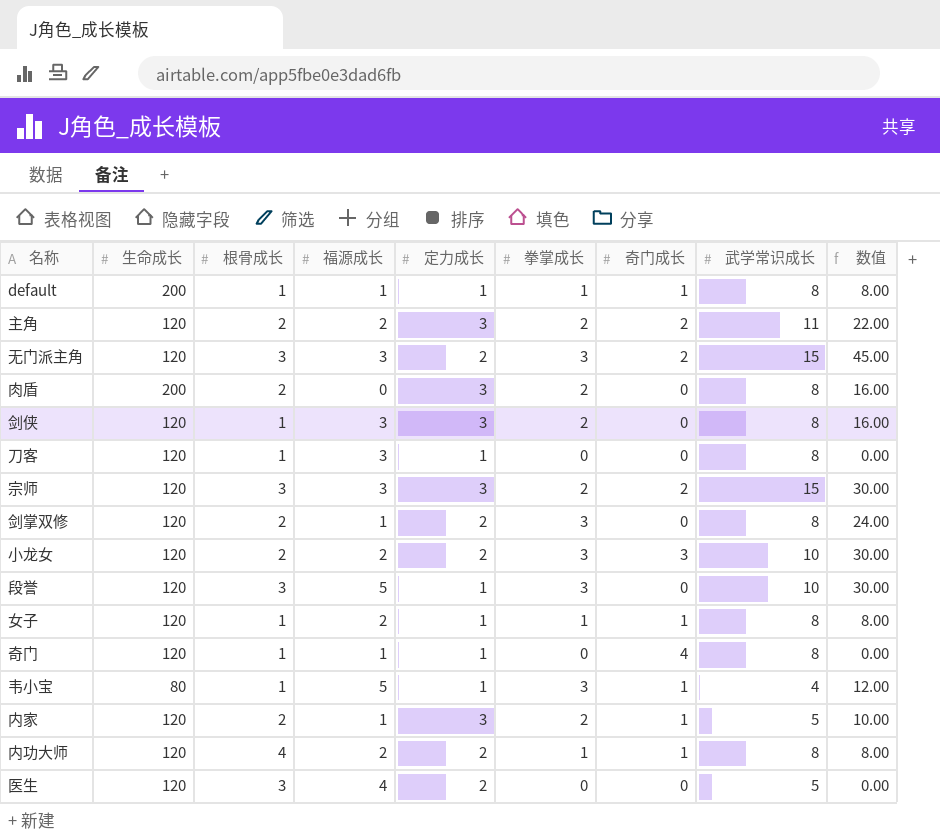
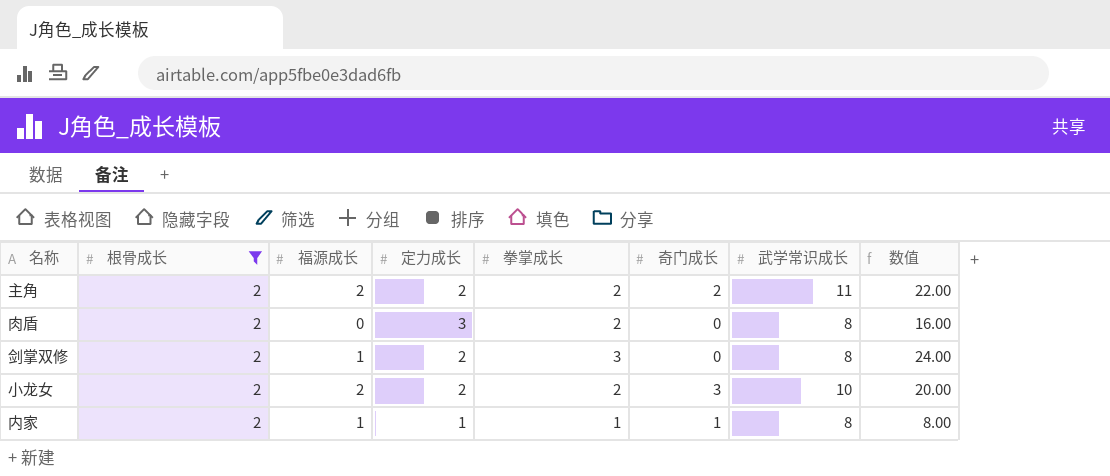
filter: none -> 根骨成长 = 2
column 生命成长 | position: 2 -> none
主角 | 定力成长: 3 -> 2
小龙女 | 拳掌成长: 3 -> 2
小龙女 | 数值: 30.00 -> 20.00
内家 | 定力成长: 3 -> 1
内家 | 拳掌成长: 2 -> 1
内家 | 武学常识成长: 5 -> 8
内家 | 数值: 10.00 -> 8.00

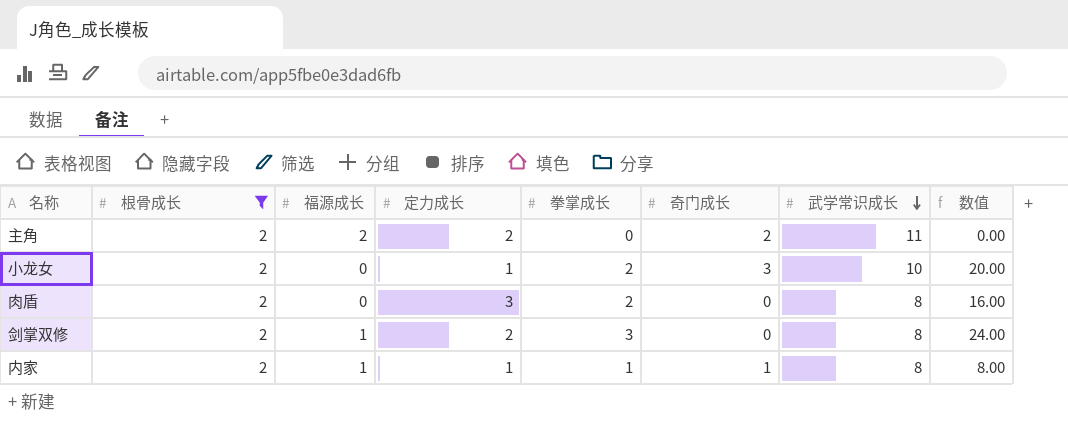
row order: none -> 武学常识成长 descending
主角 | 拳掌成长: 2 -> 0
主角 | 数值: 22.00 -> 0.00
小龙女 | 福源成长: 2 -> 0
小龙女 | 定力成长: 2 -> 1

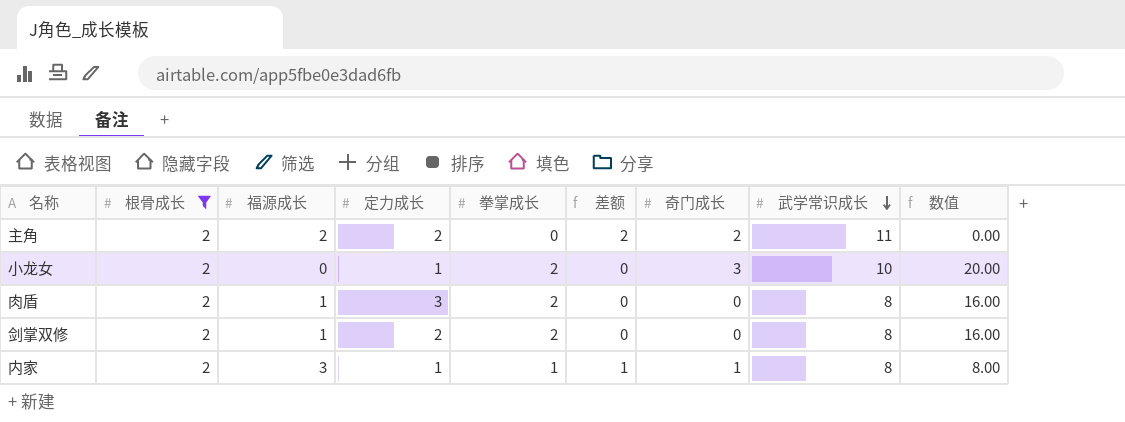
column 差额 | formula: none -> [根骨成长] - [拳掌成长]
肉盾 | 福源成长: 0 -> 1
剑掌双修 | 拳掌成长: 3 -> 2
剑掌双修 | 数值: 24.00 -> 16.00
内家 | 福源成长: 1 -> 3

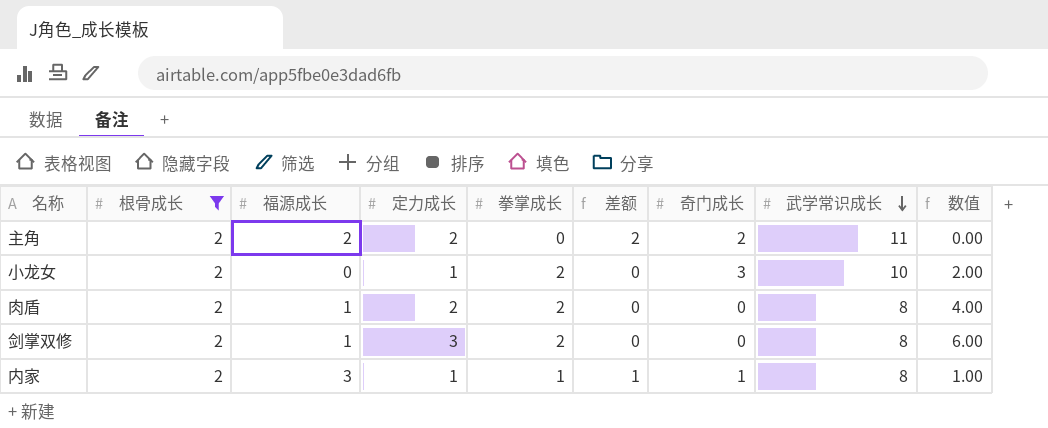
column 数值 | formula: [拳掌成长] * [武学常识成长] -> [定力成长] * [拳掌成长]
肉盾 | 定力成长: 3 -> 2
剑掌双修 | 定力成长: 2 -> 3

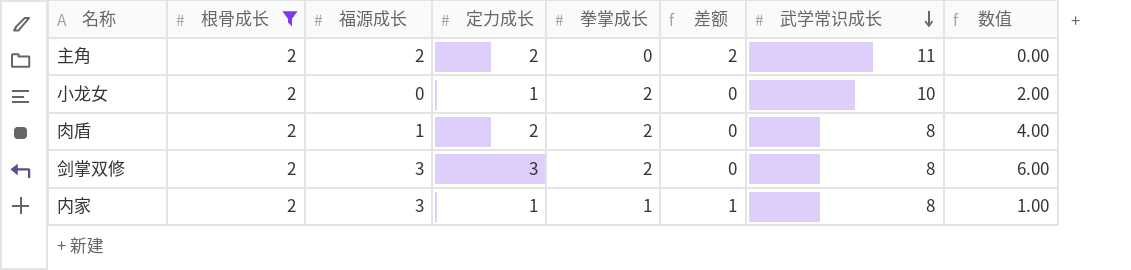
column 奇门成长 | position: 7 -> none
剑掌双修 | 福源成长: 1 -> 3

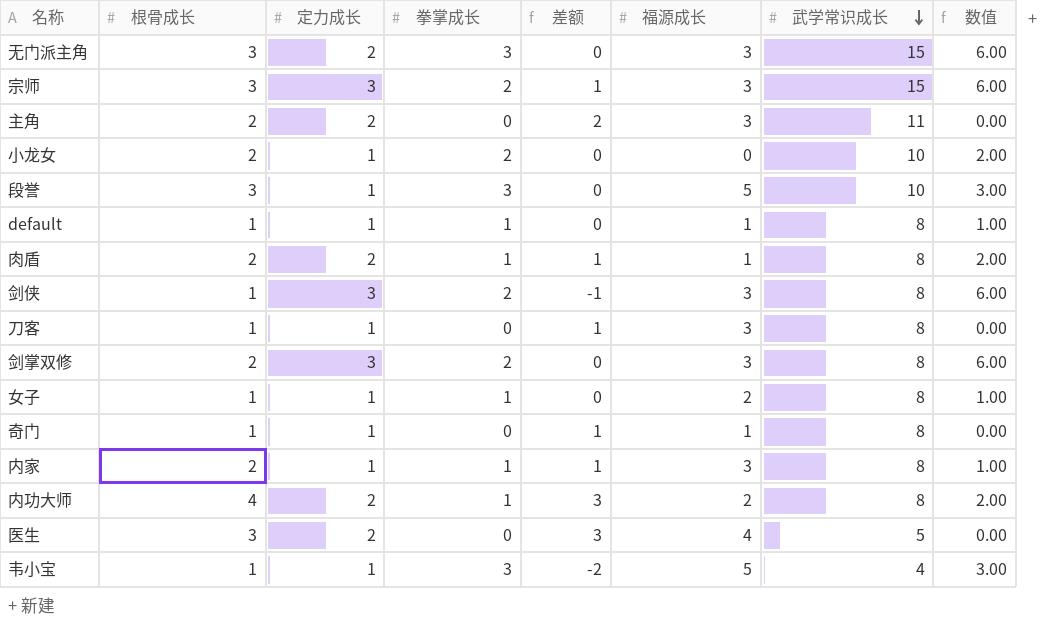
filter: 根骨成长 = 2 -> none
column 福源成长 | position: 3 -> 6
主角 | 福源成长: 2 -> 3
肉盾 | 拳掌成长: 2 -> 1
肉盾 | 差额: 0 -> 1
肉盾 | 数值: 4.00 -> 2.00

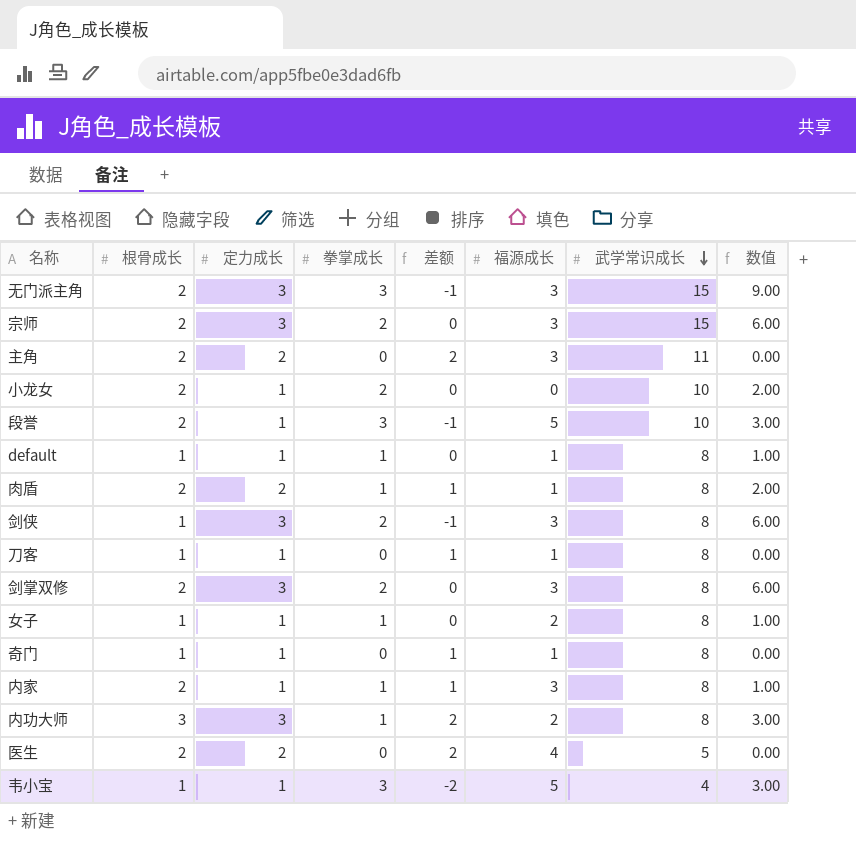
无门派主角 | 根骨成长: 3 -> 2
无门派主角 | 定力成长: 2 -> 3
无门派主角 | 差额: 0 -> -1
无门派主角 | 数值: 6.00 -> 9.00
宗师 | 根骨成长: 3 -> 2
宗师 | 差额: 1 -> 0
段誉 | 根骨成长: 3 -> 2
段誉 | 差额: 0 -> -1
刀客 | 福源成长: 3 -> 1
内功大师 | 根骨成长: 4 -> 3
内功大师 | 定力成长: 2 -> 3
内功大师 | 差额: 3 -> 2
内功大师 | 数值: 2.00 -> 3.00
医生 | 根骨成长: 3 -> 2
医生 | 差额: 3 -> 2

